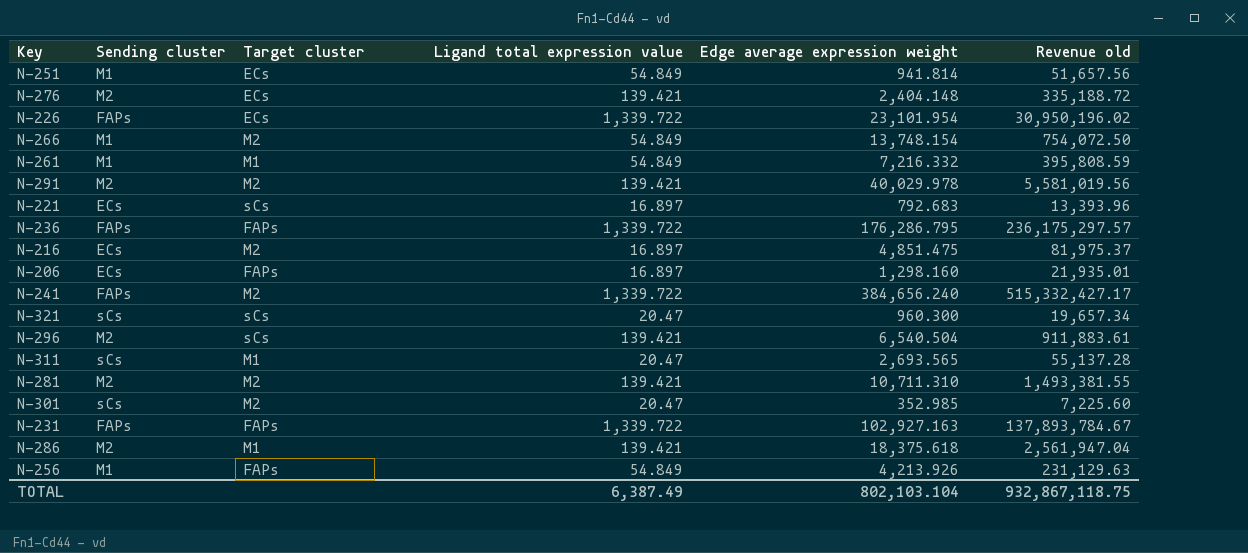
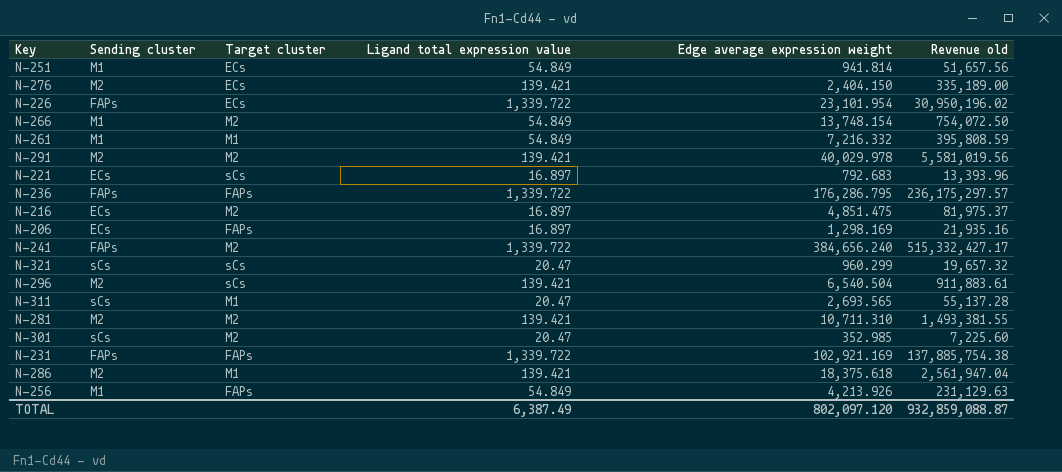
N-276 | Edge average expression weight: 2,404.148 -> 2,404.150
N-276 | Revenue old: 335,188.72 -> 335,189.00
N-206 | Edge average expression weight: 1,298.160 -> 1,298.169
N-206 | Revenue old: 21,935.01 -> 21,935.16
N-321 | Edge average expression weight: 960.300 -> 960.299
N-321 | Revenue old: 19,657.34 -> 19,657.32
N-231 | Edge average expression weight: 102,927.163 -> 102,921.169
N-231 | Revenue old: 137,893,784.67 -> 137,885,754.38
TOTAL | Edge average expression weight: 802,103.104 -> 802,097.120
TOTAL | Revenue old: 932,867,118.75 -> 932,859,088.87

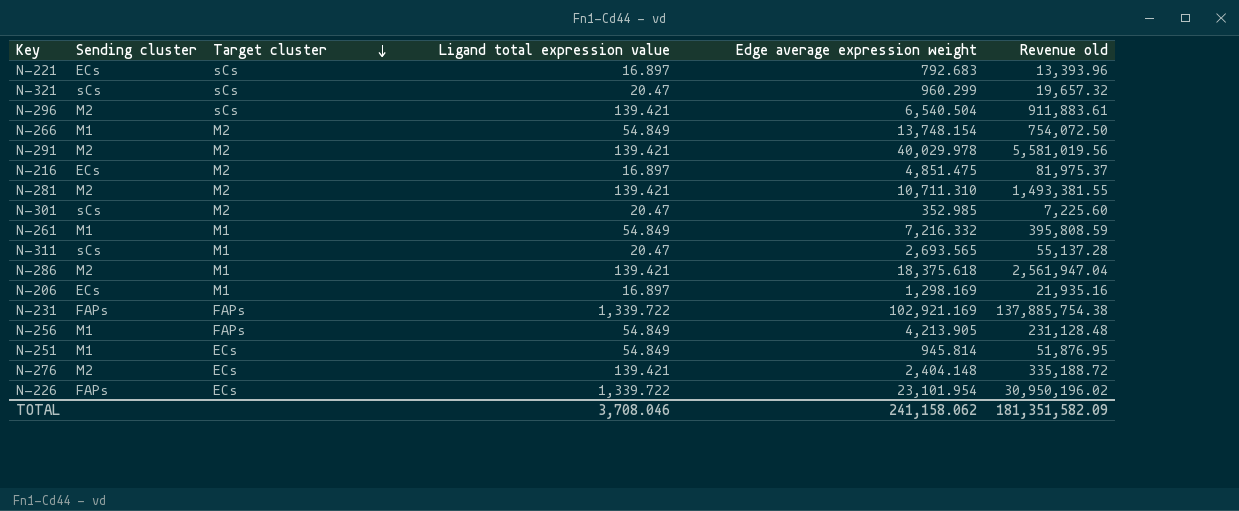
row order: none -> Target cluster descending
row N-236: FAPs | FAPs | 1,339.722 | 176,286.795 | 236,175,297.57 -> none
row N-241: FAPs | M2 | 1,339.722 | 384,656.240 | 515,332,427.17 -> none
N-206 | Target cluster: FAPs -> M1
N-256 | Edge average expression weight: 4,213.926 -> 4,213.905
N-256 | Revenue old: 231,129.63 -> 231,128.48
N-251 | Edge average expression weight: 941.814 -> 945.814
N-251 | Revenue old: 51,657.56 -> 51,876.95
N-276 | Edge average expression weight: 2,404.150 -> 2,404.148
N-276 | Revenue old: 335,189.00 -> 335,188.72
TOTAL | Ligand total expression value: 6,387.49 -> 3,708.046
TOTAL | Edge average expression weight: 802,097.120 -> 241,158.062
TOTAL | Revenue old: 932,859,088.87 -> 181,351,582.09

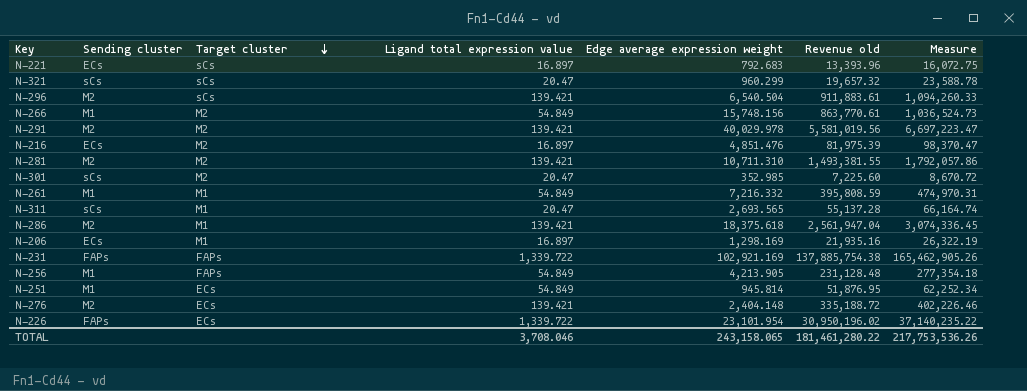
column Measure | formula: none -> [Revenue old] * 1.2
N-266 | Edge average expression weight: 13,748.154 -> 15,748.156
N-266 | Revenue old: 754,072.50 -> 863,770.61
N-216 | Edge average expression weight: 4,851.475 -> 4,851.476
N-216 | Revenue old: 81,975.37 -> 81,975.39
TOTAL | Edge average expression weight: 241,158.062 -> 243,158.065
TOTAL | Revenue old: 181,351,582.09 -> 181,461,280.22

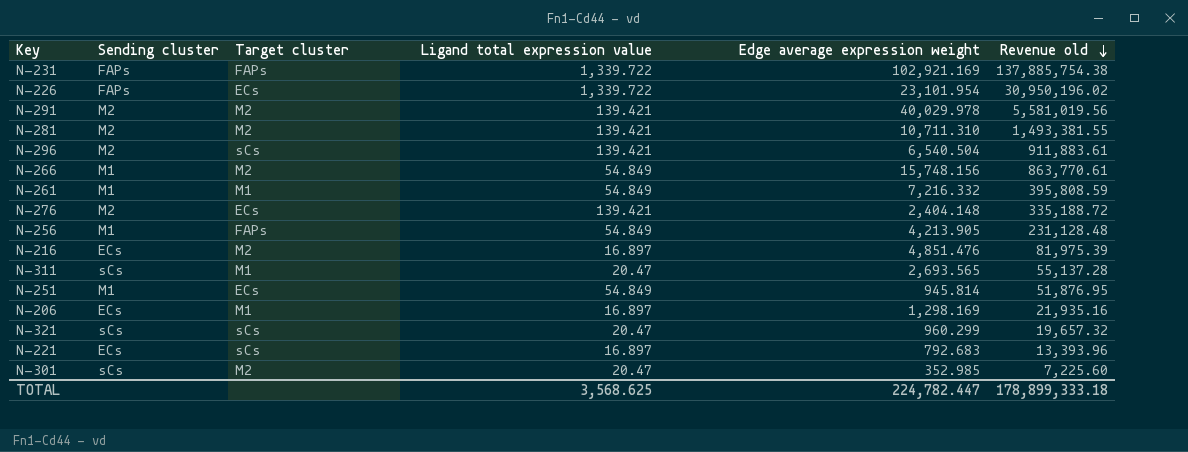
row order: Target cluster descending -> Revenue old descending
column Measure | formula: [Revenue old] * 1.2 -> none
row N-286: M2 | M1 | 139.421 | 18,375.618 | 2,561,947.04 | 3,074,336.45 -> none
TOTAL | Ligand total expression value: 3,708.046 -> 3,568.625
TOTAL | Edge average expression weight: 243,158.065 -> 224,782.447
TOTAL | Revenue old: 181,461,280.22 -> 178,899,333.18

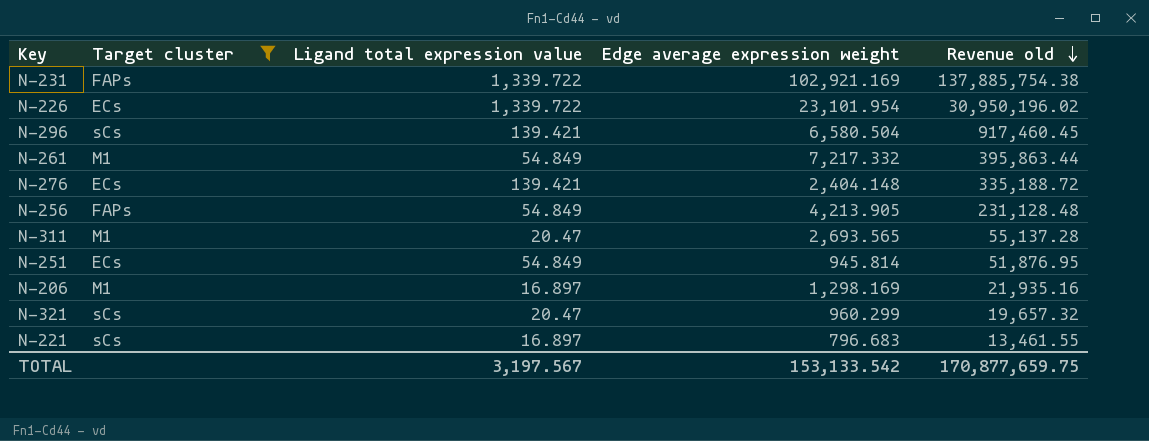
filter: none -> Target cluster != M2
column Sending cluster | position: 2 -> none
N-296 | Edge average expression weight: 6,540.504 -> 6,580.504
N-296 | Revenue old: 911,883.61 -> 917,460.45
N-261 | Edge average expression weight: 7,216.332 -> 7,217.332
N-261 | Revenue old: 395,808.59 -> 395,863.44
N-221 | Edge average expression weight: 792.683 -> 796.683
N-221 | Revenue old: 13,393.96 -> 13,461.55
TOTAL | Ligand total expression value: 3,568.625 -> 3,197.567
TOTAL | Edge average expression weight: 224,782.447 -> 153,133.542
TOTAL | Revenue old: 178,899,333.18 -> 170,877,659.75

